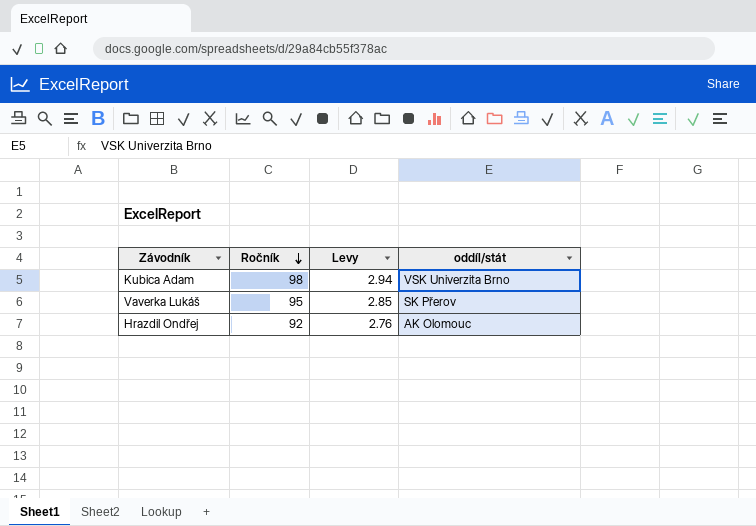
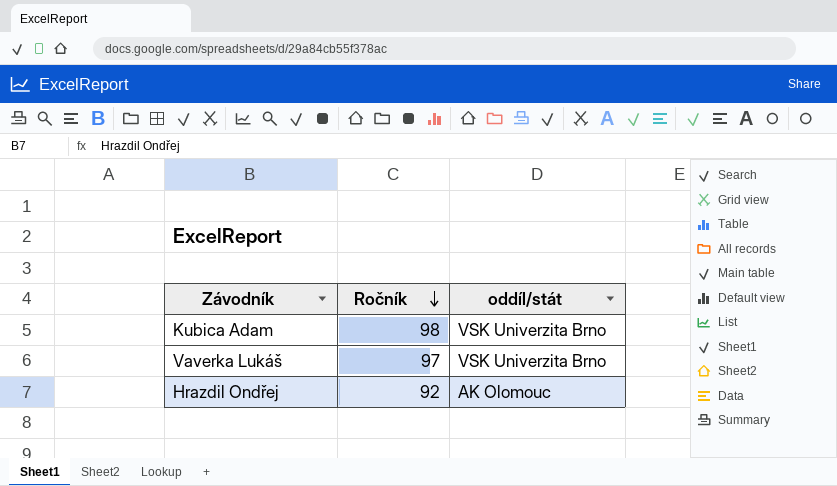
column Levy | formula: [Ročník] * 0.03 -> none
Vaverka Lukáš | Ročník: 95 -> 97
Vaverka Lukáš | oddíl/stát: SK Přerov -> VSK Univerzita Brno

